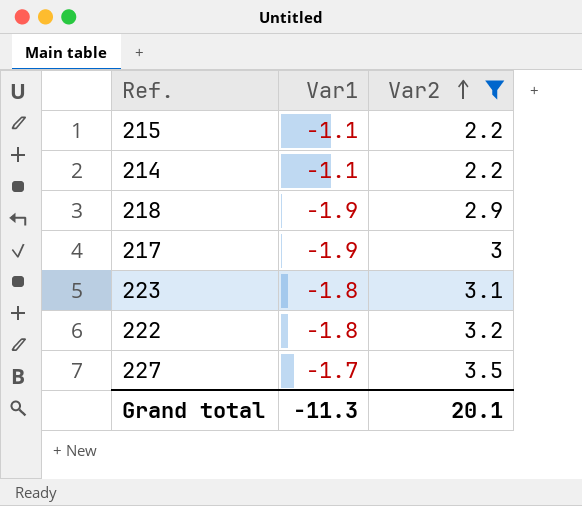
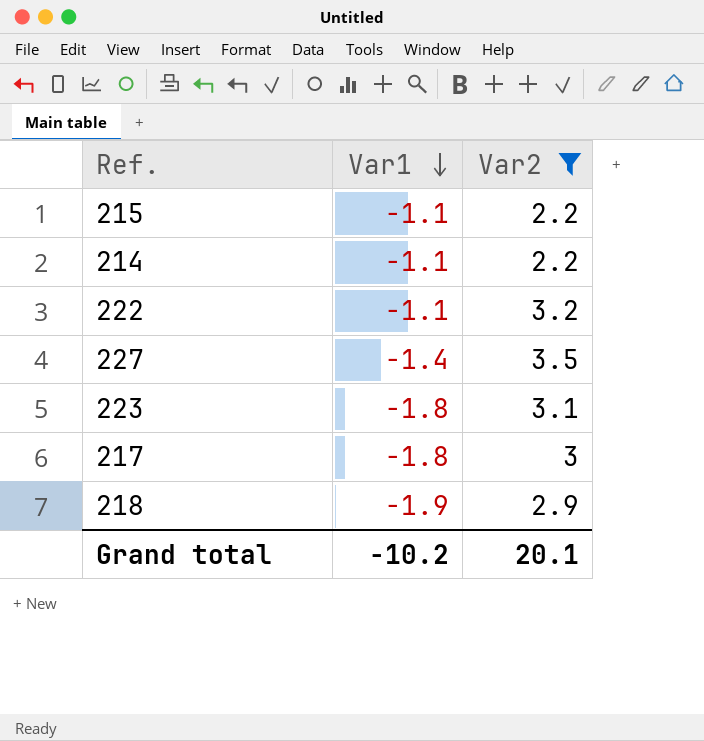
row order: Var2 ascending -> Var1 descending
222 | Var1: -1.8 -> -1.1
227 | Var1: -1.7 -> -1.4
217 | Var1: -1.9 -> -1.8
Grand total | Var1: -11.3 -> -10.2

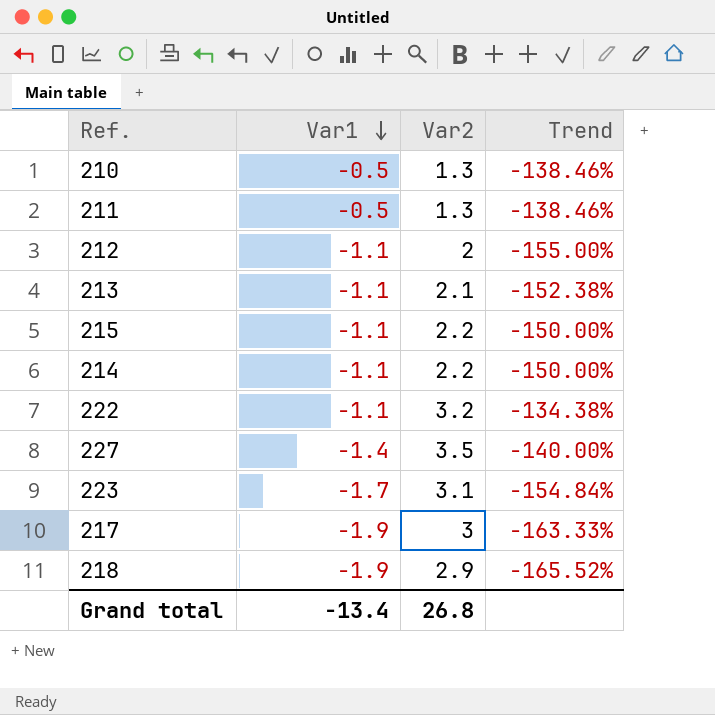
filter: Var2 >= 2.2 -> none
column Trend | formula: none -> ([Var1] - [Var2]) / [Var2]
223 | Var1: -1.8 -> -1.7
217 | Var1: -1.8 -> -1.9
Grand total | Var1: -10.2 -> -13.4
Grand total | Var2: 20.1 -> 26.8

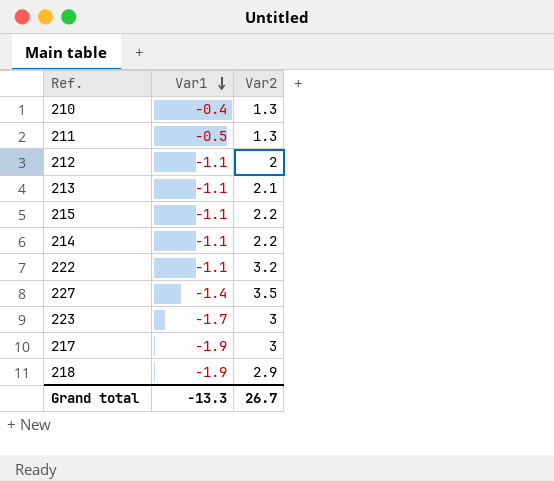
column Trend | formula: ([Var1] - [Var2]) / [Var2] -> none
210 | Var1: -0.5 -> -0.4
223 | Var2: 3.1 -> 3
Grand total | Var1: -13.4 -> -13.3
Grand total | Var2: 26.8 -> 26.7

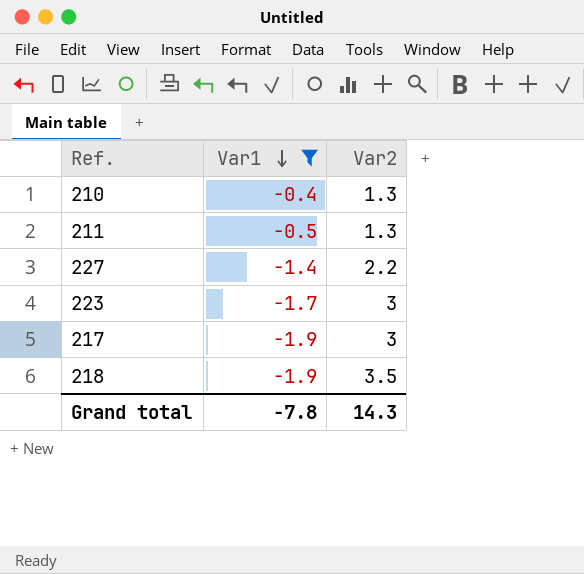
filter: none -> Var1 != -1.1
227 | Var2: 3.5 -> 2.2
218 | Var2: 2.9 -> 3.5
Grand total | Var1: -13.3 -> -7.8
Grand total | Var2: 26.7 -> 14.3

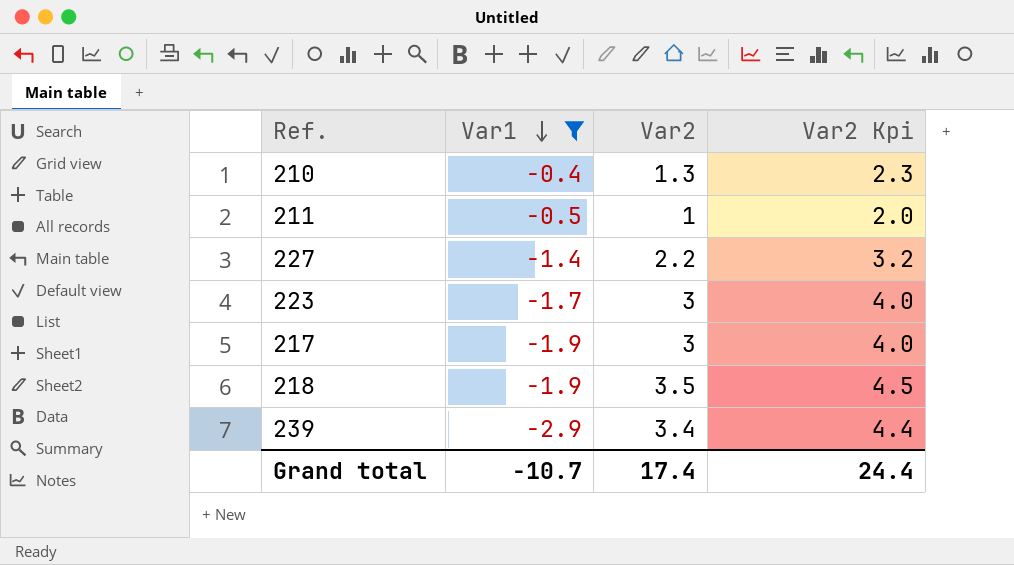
column Var2 Kpi | formula: none -> [Var2] + 1
211 | Var2: 1.3 -> 1
row 239: none -> -2.9 | 3.4 | 4.4
Grand total | Var1: -7.8 -> -10.7
Grand total | Var2: 14.3 -> 17.4

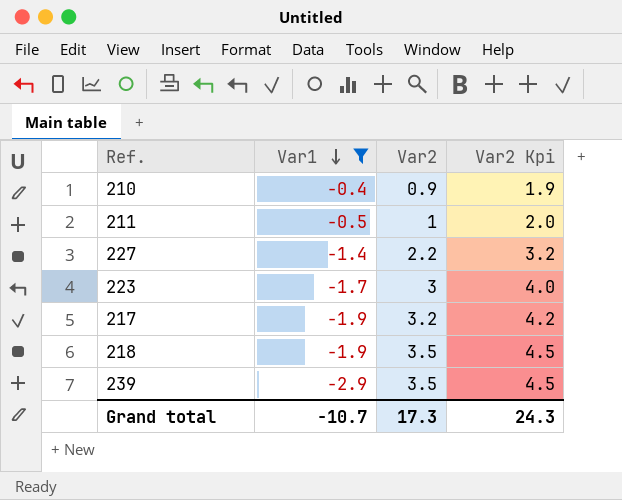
210 | Var2: 1.3 -> 0.9
210 | Var2 Kpi: 2.3 -> 1.9
217 | Var2: 3 -> 3.2
217 | Var2 Kpi: 4.0 -> 4.2
239 | Var2: 3.4 -> 3.5
239 | Var2 Kpi: 4.4 -> 4.5
Grand total | Var2: 17.4 -> 17.3
Grand total | Var2 Kpi: 24.4 -> 24.3

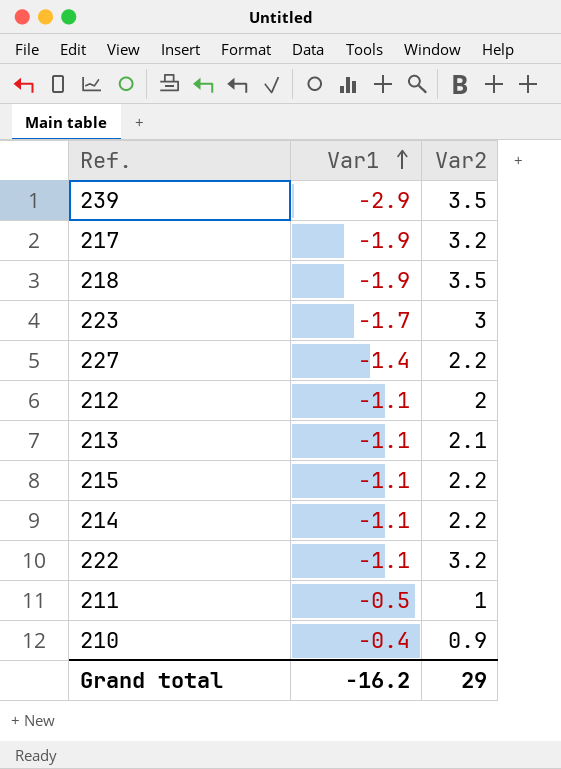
filter: Var1 != -1.1 -> none
row order: Var1 descending -> Var1 ascending
column Var2 Kpi | formula: [Var2] + 1 -> none
Grand total | Var1: -10.7 -> -16.2
Grand total | Var2: 17.3 -> 29

